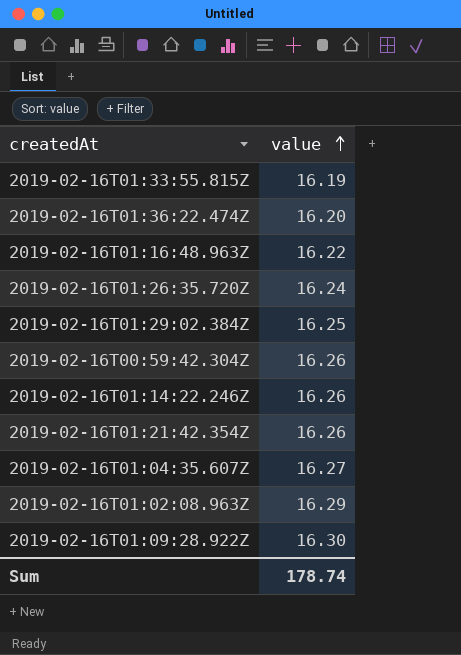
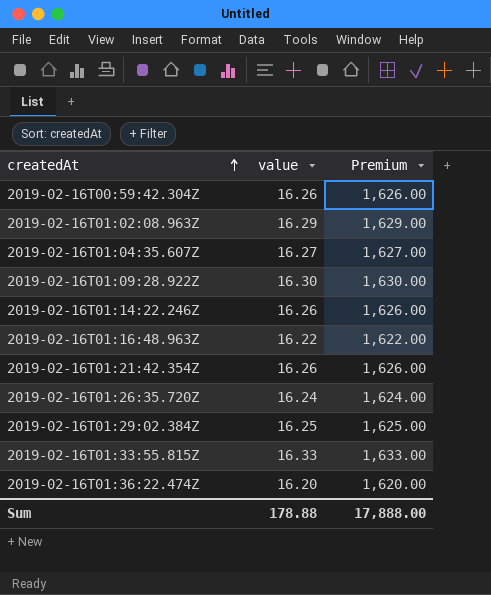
row order: value ascending -> createdAt ascending
column Premium | formula: none -> [value] * 100
2019-02-16T01:33:55.815Z | value: 16.19 -> 16.33
Sum | value: 178.74 -> 178.88

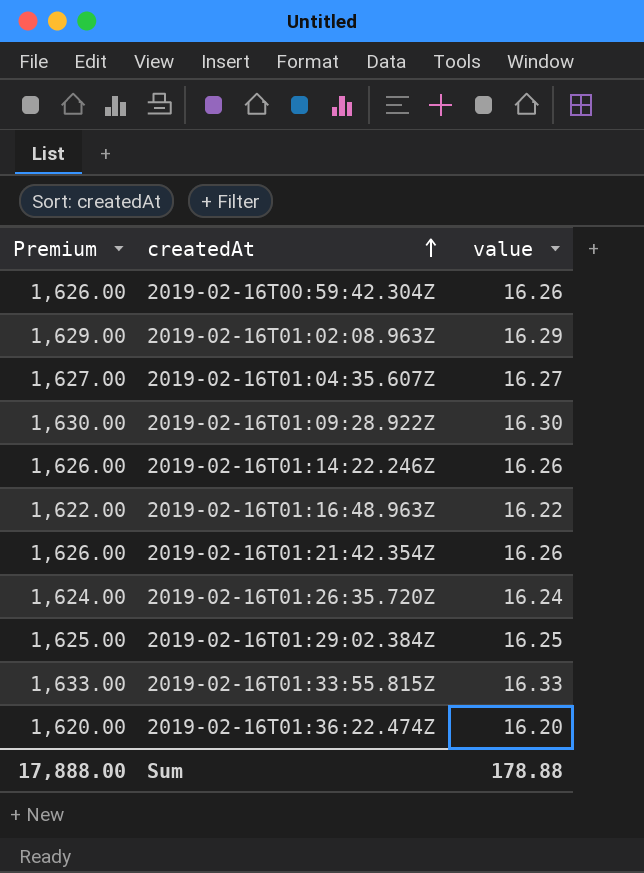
column Premium | position: 3 -> 1

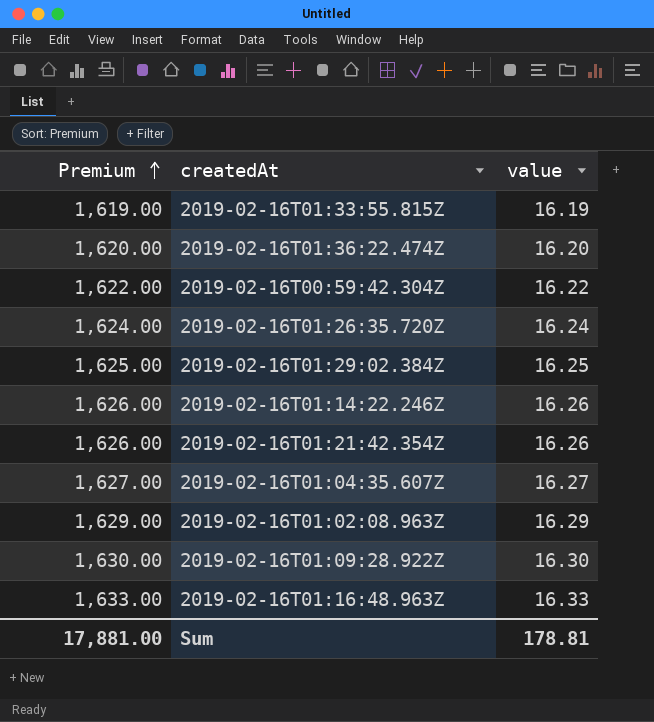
row order: createdAt ascending -> Premium ascending
2019-02-16T01:33:55.815Z | Premium: 1,633.00 -> 1,619.00
2019-02-16T01:33:55.815Z | value: 16.33 -> 16.19
2019-02-16T00:59:42.304Z | Premium: 1,626.00 -> 1,622.00
2019-02-16T00:59:42.304Z | value: 16.26 -> 16.22
2019-02-16T01:16:48.963Z | Premium: 1,622.00 -> 1,633.00
2019-02-16T01:16:48.963Z | value: 16.22 -> 16.33
Sum | Premium: 17,888.00 -> 17,881.00
Sum | value: 178.88 -> 178.81

